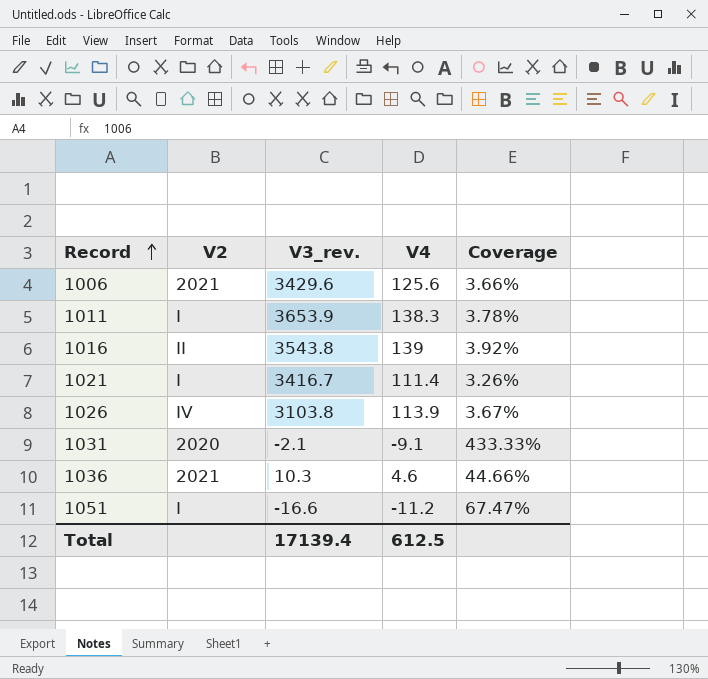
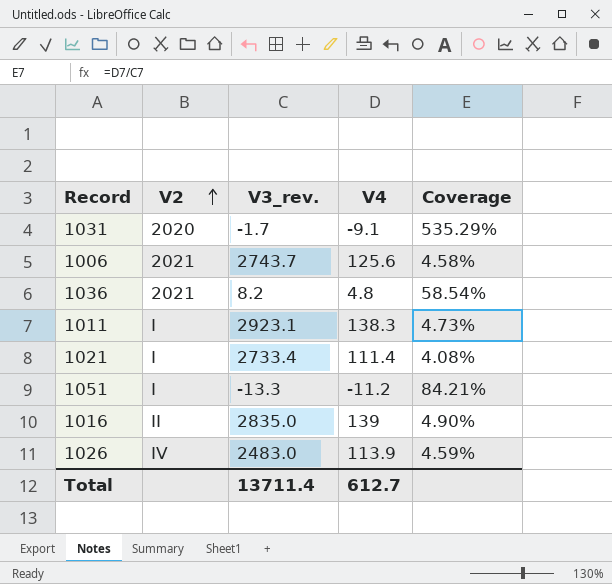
row order: Record ascending -> V2 ascending
1031 | V3_rev.: -2.1 -> -1.7
1031 | Coverage: 433.33% -> 535.29%
1006 | V3_rev.: 3429.6 -> 2743.7
1006 | Coverage: 3.66% -> 4.58%
1036 | V3_rev.: 10.3 -> 8.2
1036 | V4: 4.6 -> 4.8
1036 | Coverage: 44.66% -> 58.54%
1011 | V3_rev.: 3653.9 -> 2923.1
1011 | Coverage: 3.78% -> 4.73%
1021 | V3_rev.: 3416.7 -> 2733.4
1021 | Coverage: 3.26% -> 4.08%
1051 | V3_rev.: -16.6 -> -13.3
1051 | Coverage: 67.47% -> 84.21%
1016 | V3_rev.: 3543.8 -> 2835.0
1016 | Coverage: 3.92% -> 4.90%
1026 | V3_rev.: 3103.8 -> 2483.0
1026 | Coverage: 3.67% -> 4.59%
Total | V3_rev.: 17139.4 -> 13711.4
Total | V4: 612.5 -> 612.7

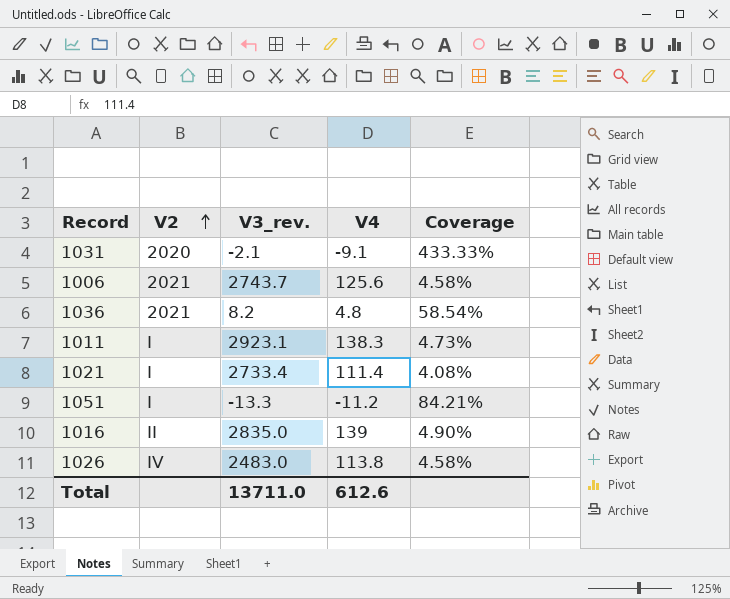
1031 | V3_rev.: -1.7 -> -2.1
1031 | Coverage: 535.29% -> 433.33%
1026 | V4: 113.9 -> 113.8
1026 | Coverage: 4.59% -> 4.58%
Total | V3_rev.: 13711.4 -> 13711.0
Total | V4: 612.7 -> 612.6

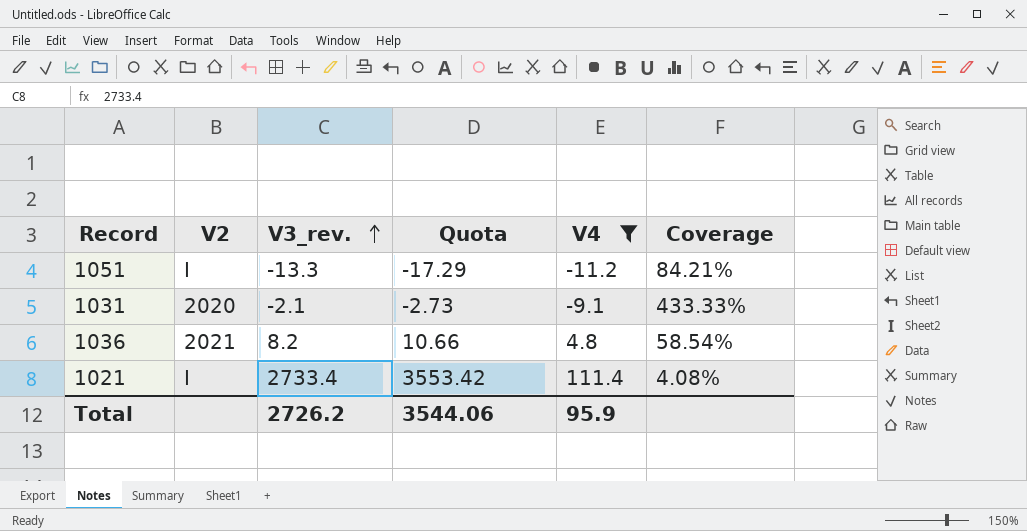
filter: none -> V4 <= 111.4
row order: V2 ascending -> V3_rev. ascending
column Quota | formula: none -> [V3_rev.] * 1.3
Total | V3_rev.: 13711.0 -> 2726.2
Total | V4: 612.6 -> 95.9

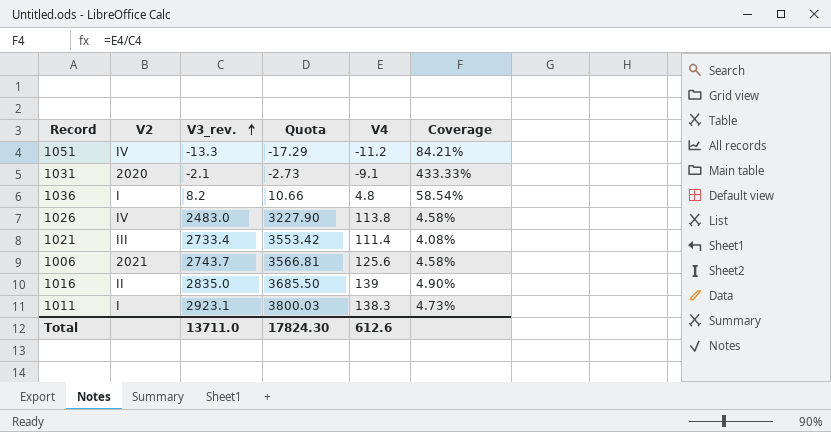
filter: V4 <= 111.4 -> none
1051 | V2: I -> IV
1036 | V2: 2021 -> I
1021 | V2: I -> III
Total | V3_rev.: 2726.2 -> 13711.0
Total | Quota: 3544.06 -> 17824.30
Total | V4: 95.9 -> 612.6

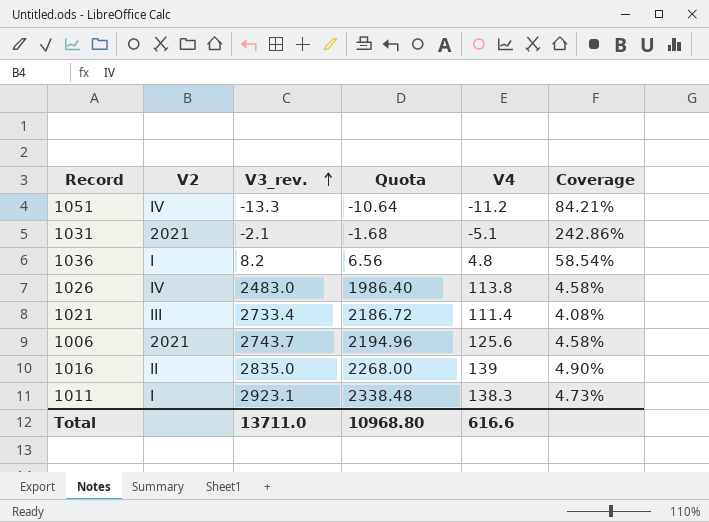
column Quota | formula: [V3_rev.] * 1.3 -> [V3_rev.] * 0.8
1031 | V2: 2020 -> 2021
1031 | V4: -9.1 -> -5.1
1031 | Coverage: 433.33% -> 242.86%
Total | Quota: 17824.30 -> 10968.80
Total | V4: 612.6 -> 616.6

